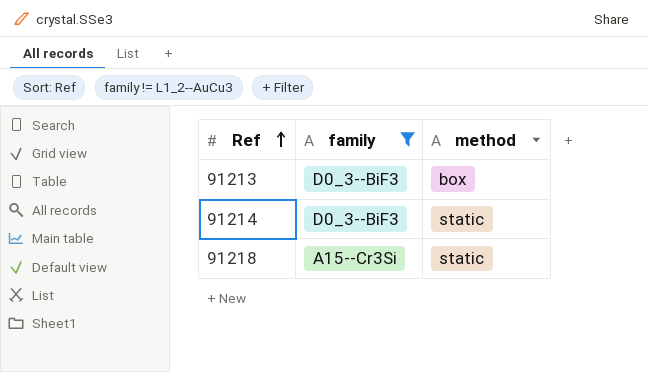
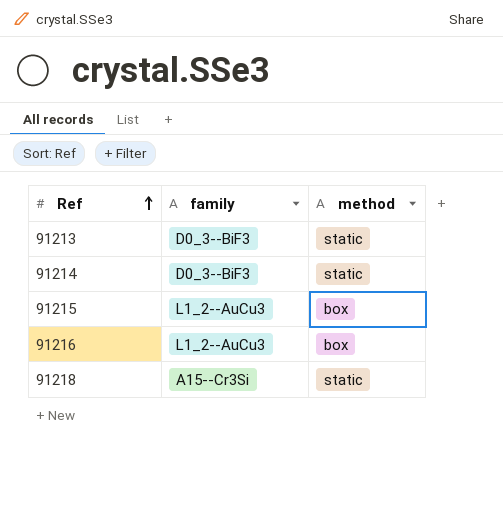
filter: family != L1_2--AuCu3 -> none
91213 | method: box -> static

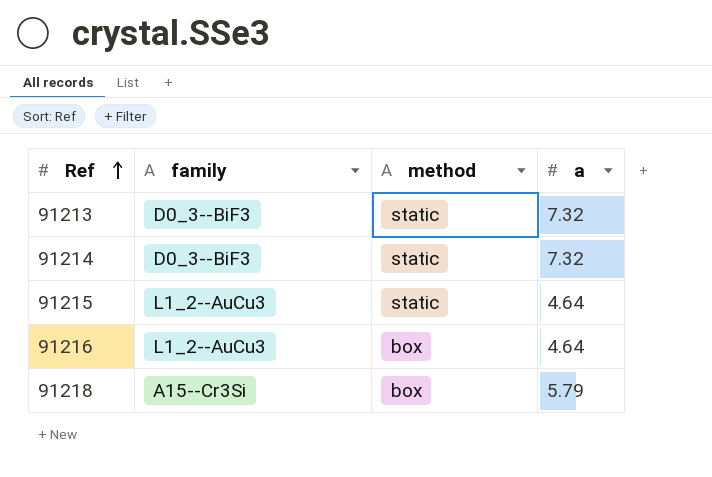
column a | position: none -> 4
91215 | method: box -> static
91218 | method: static -> box

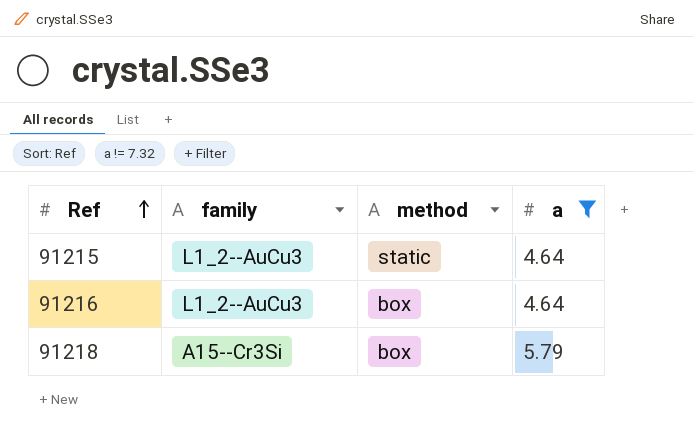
filter: none -> a != 7.32

